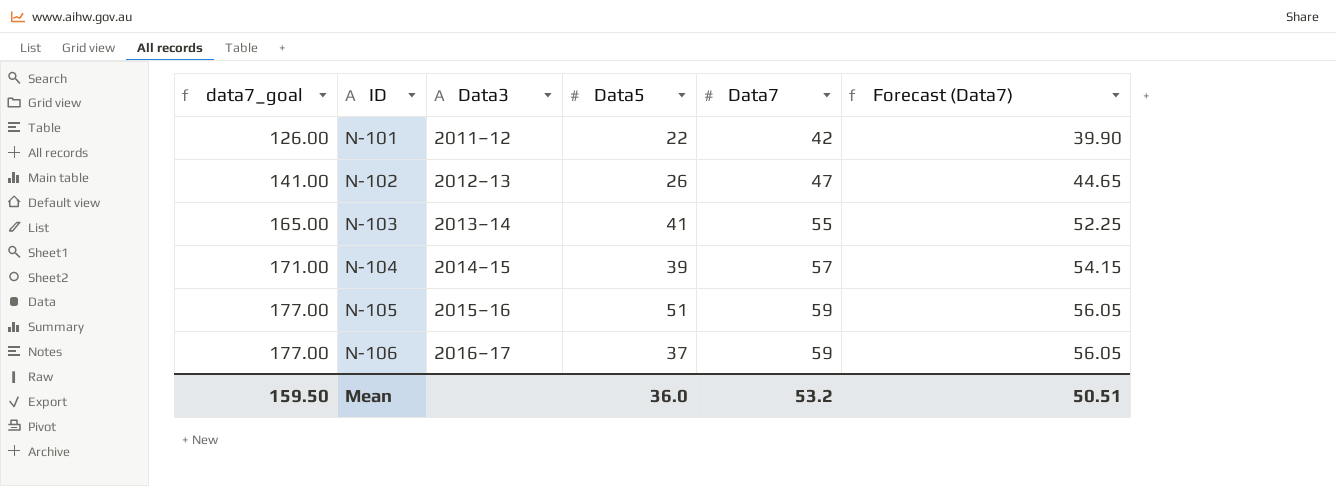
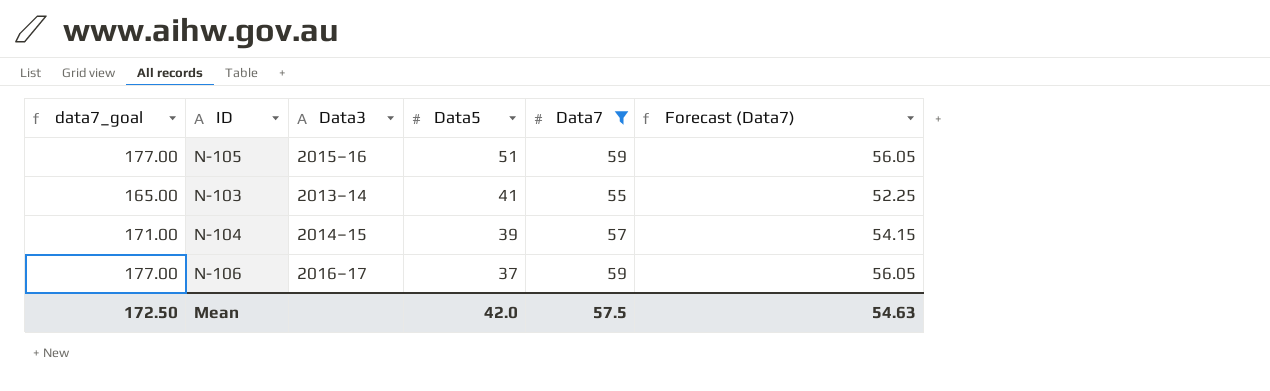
filter: none -> Data7 >= 55
row order: data7_goal ascending -> Data5 descending
Mean | data7_goal: 159.50 -> 172.50
Mean | Data5: 36.0 -> 42.0
Mean | Data7: 53.2 -> 57.5
Mean | Forecast (Data7): 50.51 -> 54.63

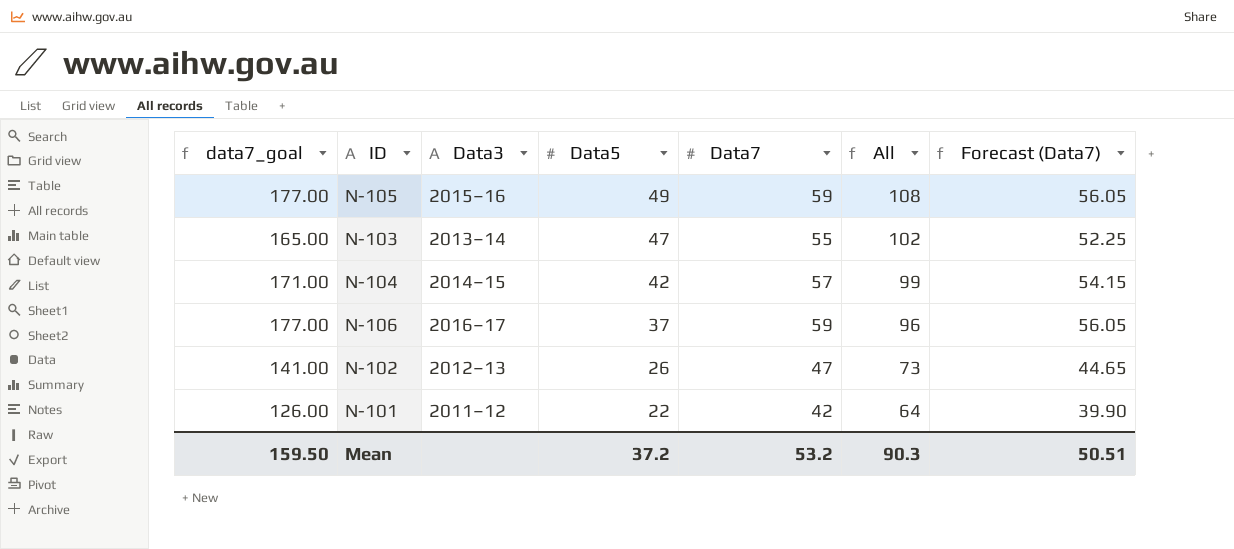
filter: Data7 >= 55 -> none
column All | formula: none -> [Data5] + [Data7]
N-105 | Data5: 51 -> 49
N-103 | Data5: 41 -> 47
N-104 | Data5: 39 -> 42
Mean | data7_goal: 172.50 -> 159.50
Mean | Data5: 42.0 -> 37.2
Mean | Data7: 57.5 -> 53.2
Mean | Forecast (Data7): 54.63 -> 50.51

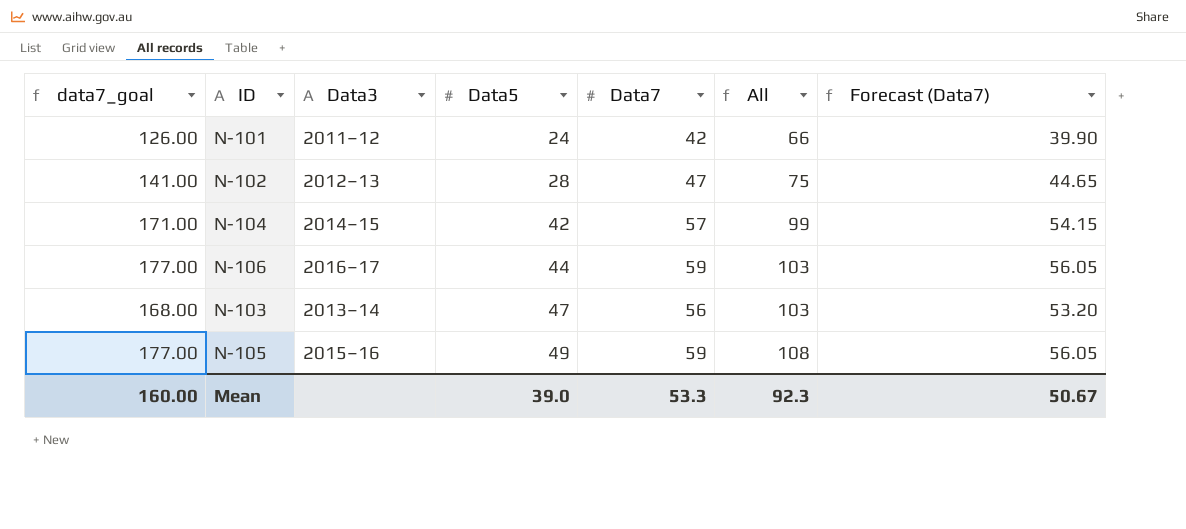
row order: Data5 descending -> Data5 ascending
N-101 | Data5: 22 -> 24
N-101 | All: 64 -> 66
N-102 | Data5: 26 -> 28
N-102 | All: 73 -> 75
N-106 | Data5: 37 -> 44
N-106 | All: 96 -> 103
N-103 | data7_goal: 165.00 -> 168.00
N-103 | Data7: 55 -> 56
N-103 | All: 102 -> 103
N-103 | Forecast (Data7): 52.25 -> 53.20
Mean | data7_goal: 159.50 -> 160.00
Mean | Data5: 37.2 -> 39.0
Mean | Data7: 53.2 -> 53.3
Mean | All: 90.3 -> 92.3
Mean | Forecast (Data7): 50.51 -> 50.67

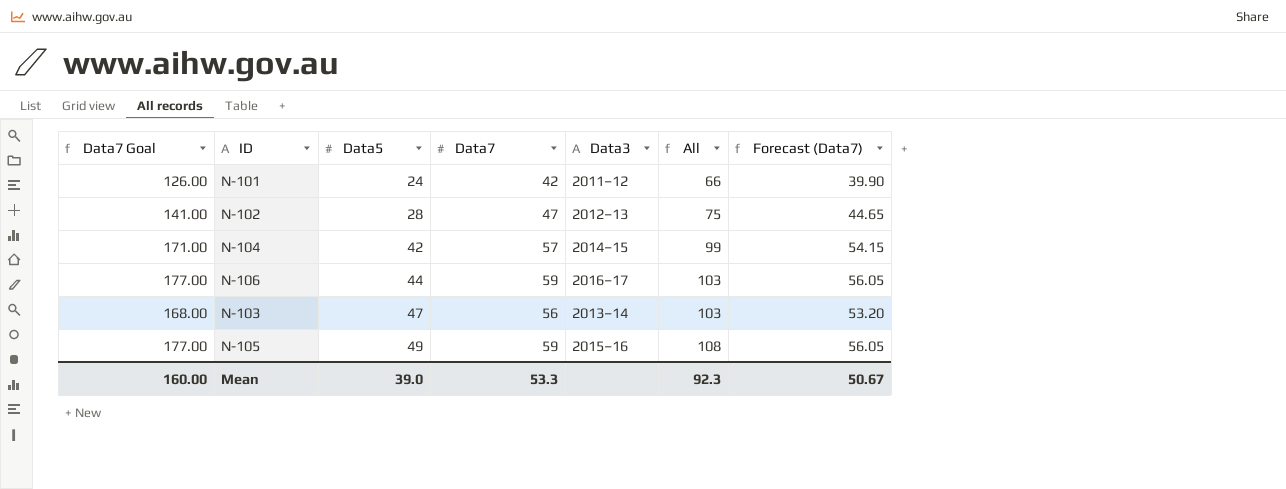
column name: data7_goal -> Data7 Goal
column Data3 | position: 3 -> 5

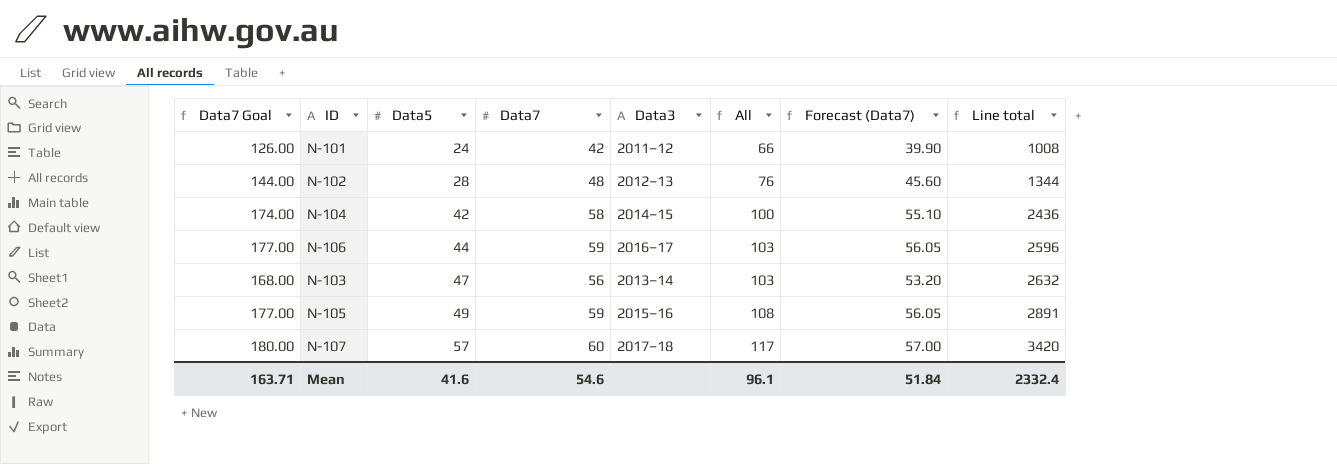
column Line total | formula: none -> [Data5] * [Data7]
N-102 | Data7 Goal: 141.00 -> 144.00
N-102 | Data7: 47 -> 48
N-102 | All: 75 -> 76
N-102 | Forecast (Data7): 44.65 -> 45.60
N-104 | Data7 Goal: 171.00 -> 174.00
N-104 | Data7: 57 -> 58
N-104 | All: 99 -> 100
N-104 | Forecast (Data7): 54.15 -> 55.10
row N-107: none -> 180.00 | 57 | 60 | 2017–18 | 117 | 57.00 | 3420
Mean | Data7 Goal: 160.00 -> 163.71
Mean | Data5: 39.0 -> 41.6
Mean | Data7: 53.3 -> 54.6
Mean | All: 92.3 -> 96.1
Mean | Forecast (Data7): 50.67 -> 51.84

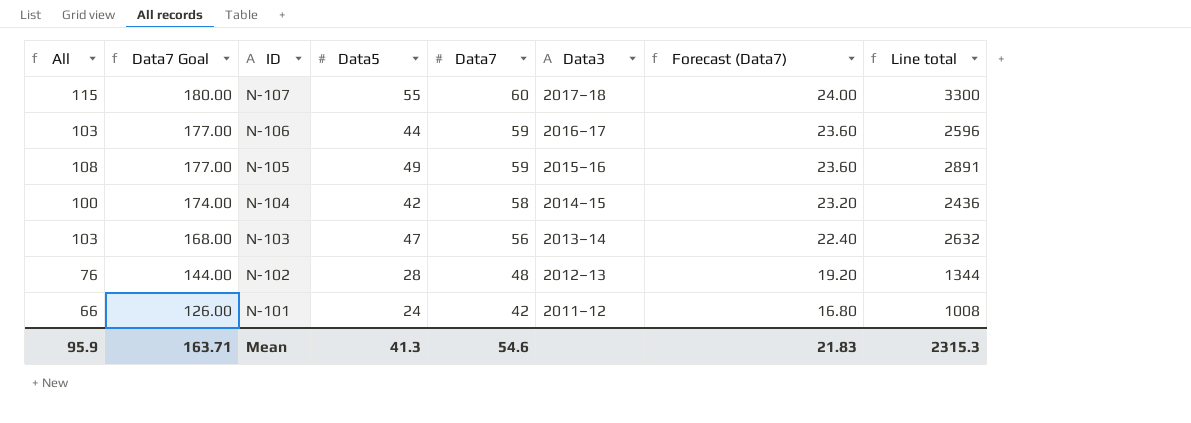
row order: Data5 ascending -> Data7 Goal descending
column All | position: 6 -> 1
column Forecast (Data7) | formula: [Data7] * 0.95 -> [Data7] * 0.4
N-107 | All: 117 -> 115
N-107 | Data5: 57 -> 55
N-107 | Line total: 3420 -> 3300
Mean | All: 96.1 -> 95.9
Mean | Data5: 41.6 -> 41.3
Mean | Forecast (Data7): 51.84 -> 21.83
Mean | Line total: 2332.4 -> 2315.3

